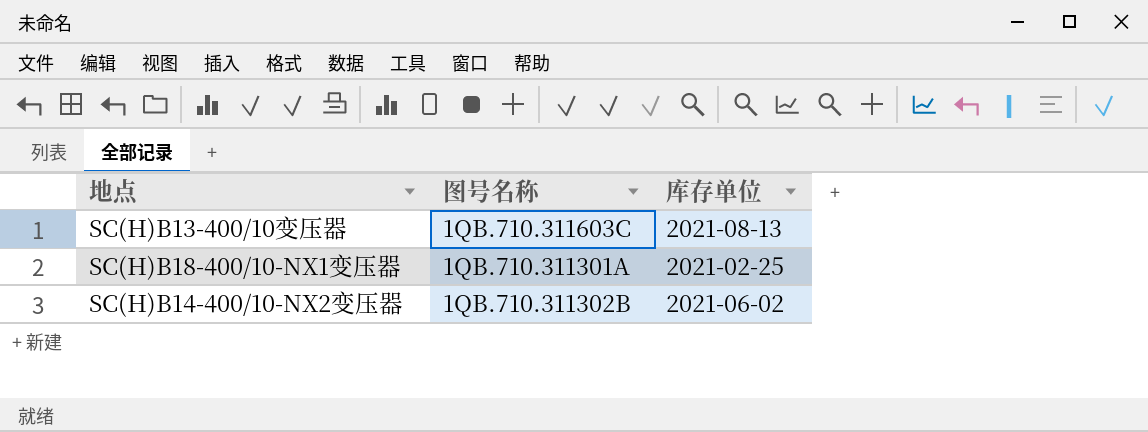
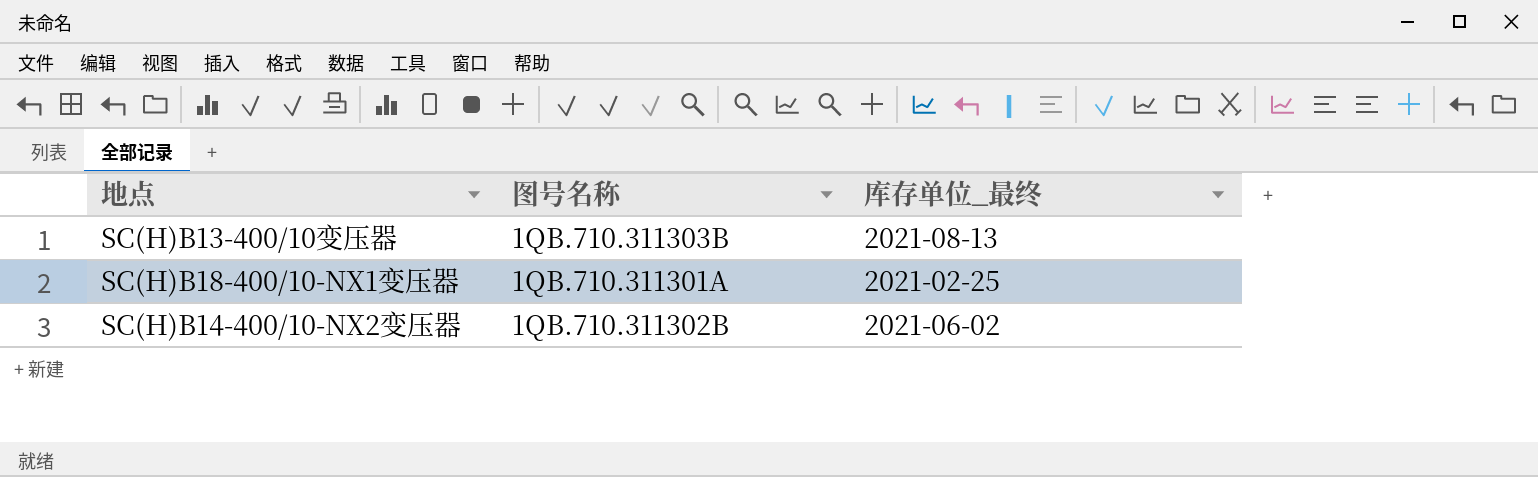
column name: 库存单位 -> 库存单位_最终
SC(H)B13-400/10变压器 | 图号名称: 1QB.710.311603C -> 1QB.710.311303B

